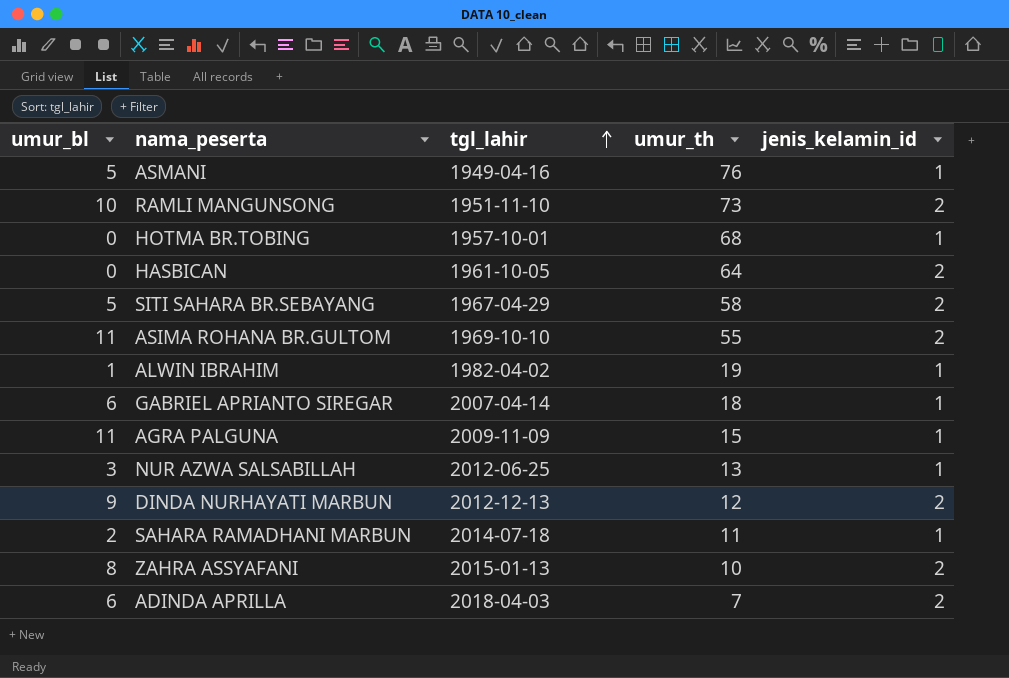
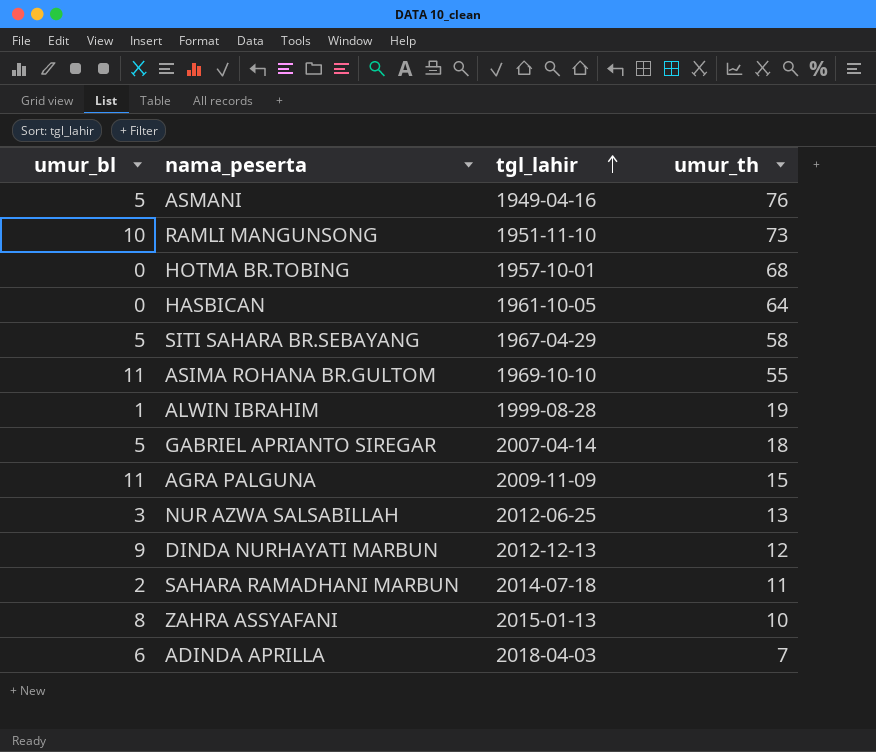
column jenis_kelamin_id | position: 5 -> none
ALWIN IBRAHIM | tgl_lahir: 1982-04-02 -> 1999-08-28
GABRIEL APRIANTO SIREGAR | umur_bl: 6 -> 5

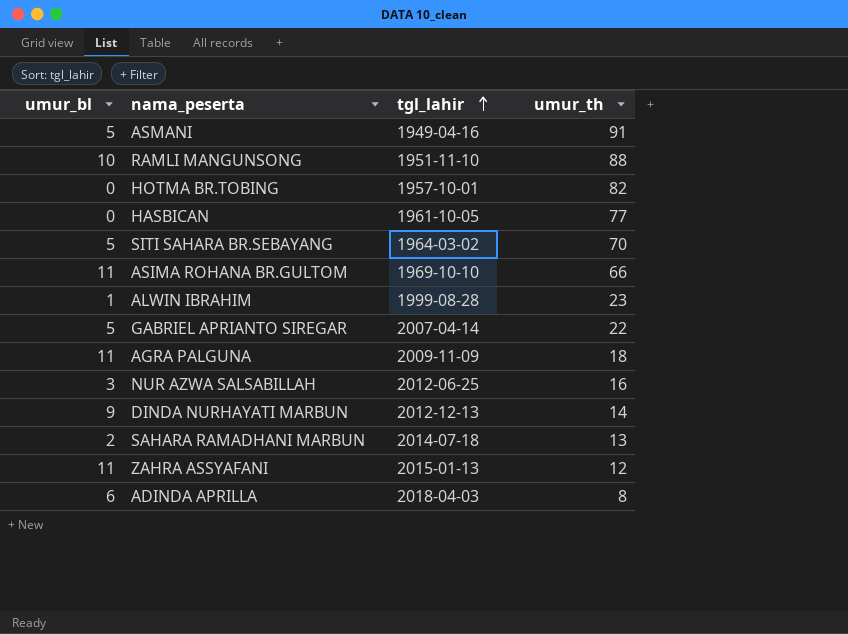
ASMANI | umur_th: 76 -> 91
RAMLI MANGUNSONG | umur_th: 73 -> 88
HOTMA BR.TOBING | umur_th: 68 -> 82
HASBICAN | umur_th: 64 -> 77
SITI SAHARA BR.SEBAYANG | tgl_lahir: 1967-04-29 -> 1964-03-02
SITI SAHARA BR.SEBAYANG | umur_th: 58 -> 70
ASIMA ROHANA BR.GULTOM | umur_th: 55 -> 66
ALWIN IBRAHIM | umur_th: 19 -> 23
GABRIEL APRIANTO SIREGAR | umur_th: 18 -> 22
AGRA PALGUNA | umur_th: 15 -> 18
NUR AZWA SALSABILLAH | umur_th: 13 -> 16
DINDA NURHAYATI MARBUN | umur_th: 12 -> 14
SAHARA RAMADHANI MARBUN | umur_th: 11 -> 13
ZAHRA ASSYAFANI | umur_bl: 8 -> 11
ZAHRA ASSYAFANI | umur_th: 10 -> 12
ADINDA APRILLA | umur_th: 7 -> 8

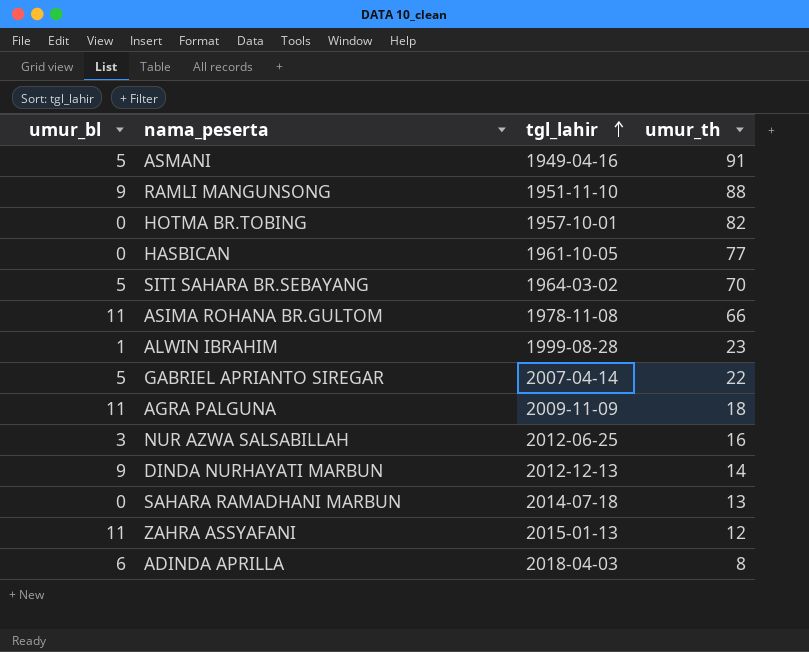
RAMLI MANGUNSONG | umur_bl: 10 -> 9
ASIMA ROHANA BR.GULTOM | tgl_lahir: 1969-10-10 -> 1978-11-08
SAHARA RAMADHANI MARBUN | umur_bl: 2 -> 0

